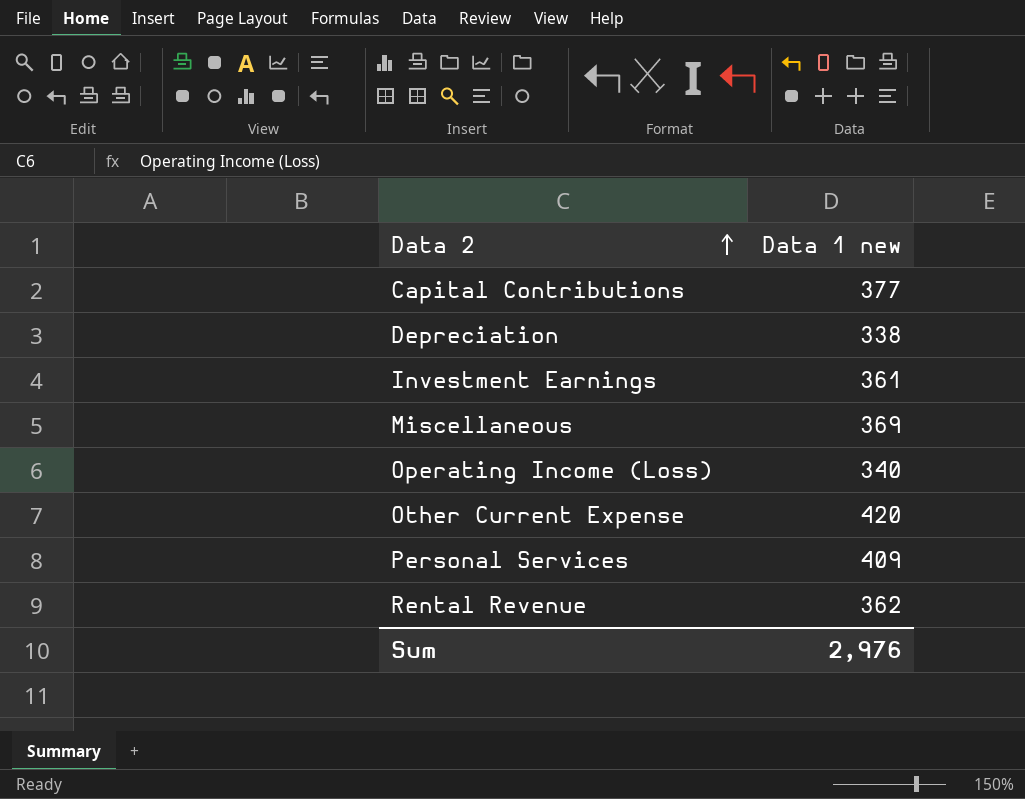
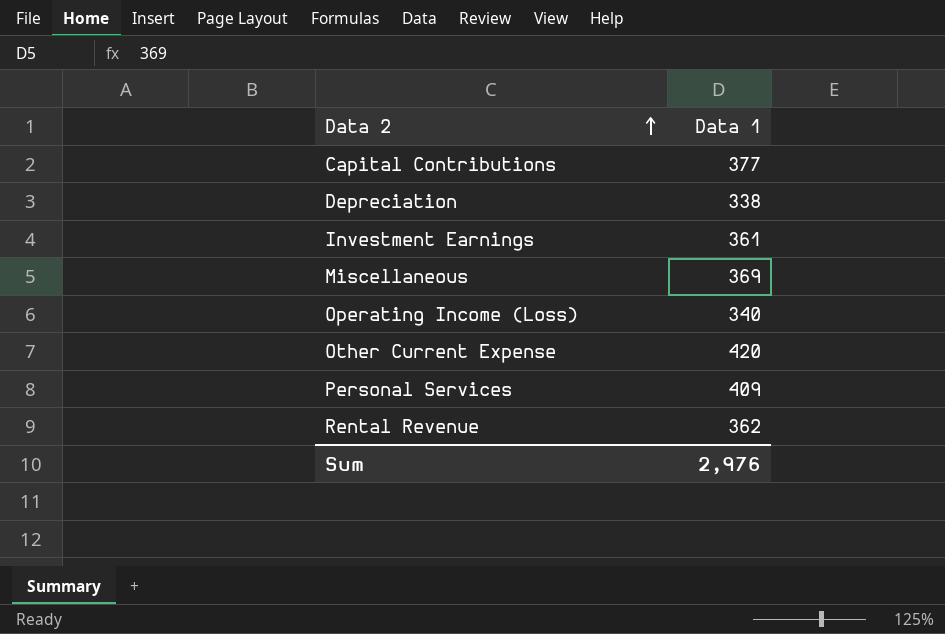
column name: Data 1 new -> Data 1

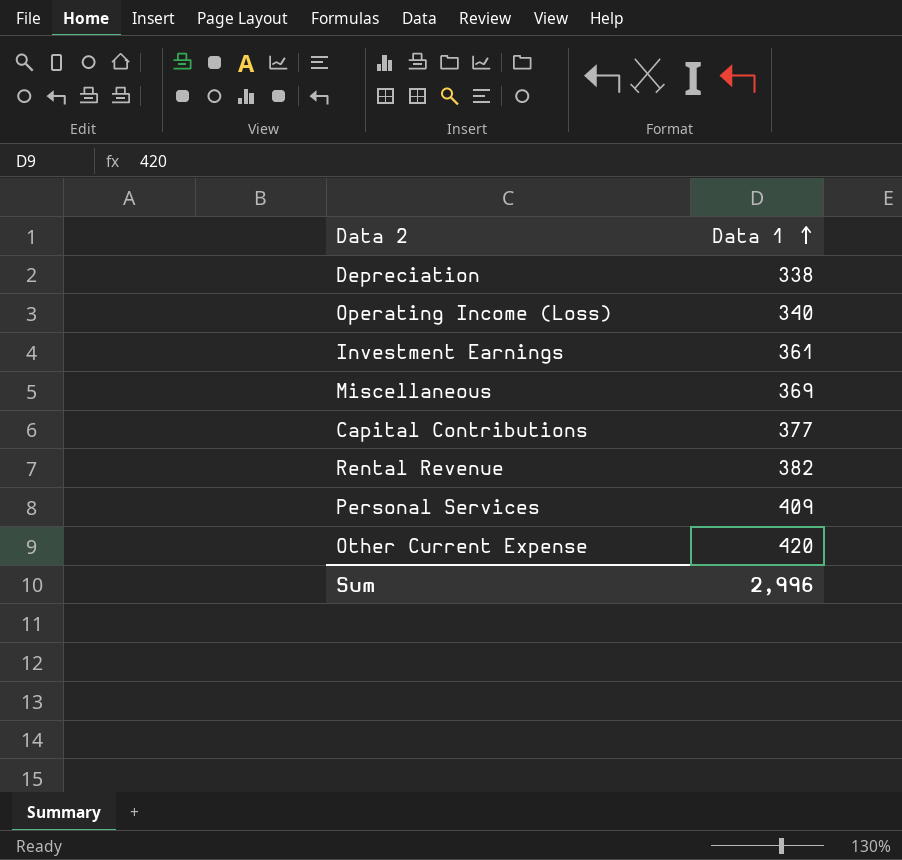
row order: Data 2 ascending -> Data 1 ascending
Rental Revenue | Data 1: 362 -> 382
Sum | Data 1: 2,976 -> 2,996

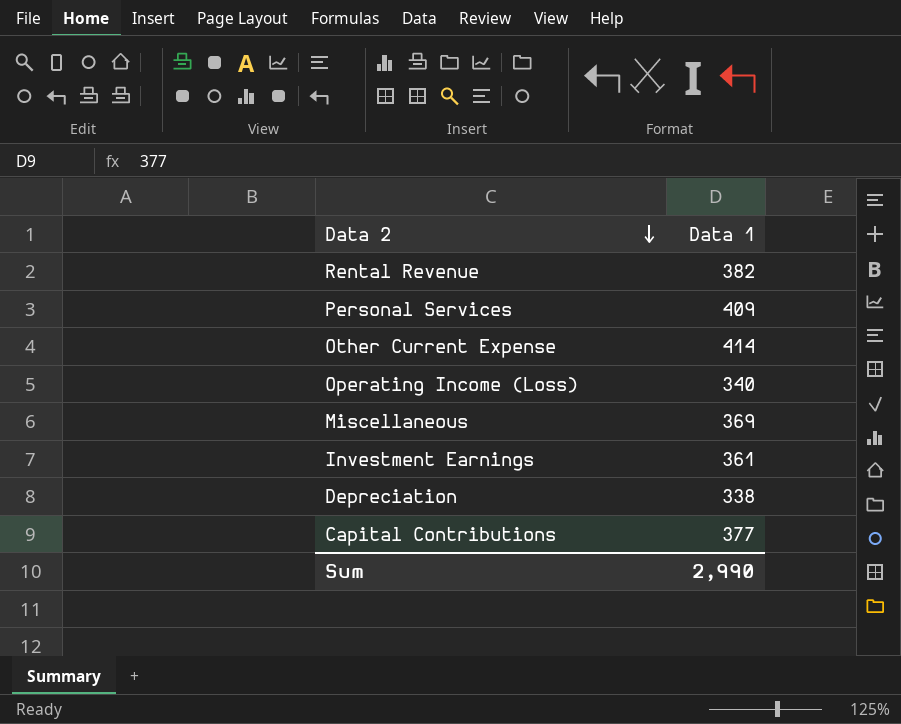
row order: Data 1 ascending -> Data 2 descending
Other Current Expense | Data 1: 420 -> 414
Sum | Data 1: 2,996 -> 2,990

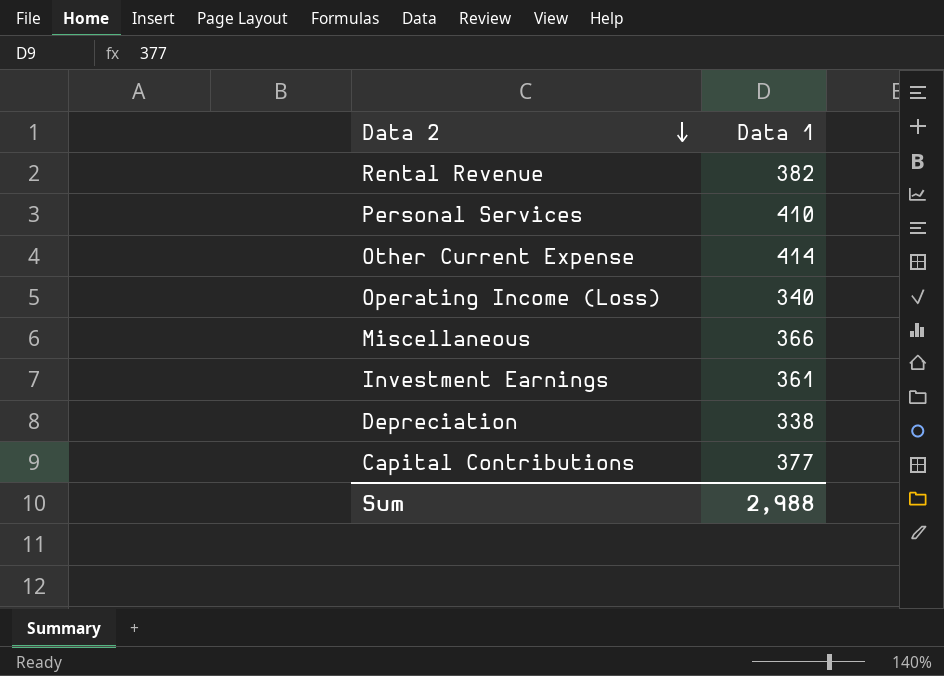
Personal Services | Data 1: 409 -> 410
Miscellaneous | Data 1: 369 -> 366
Sum | Data 1: 2,990 -> 2,988

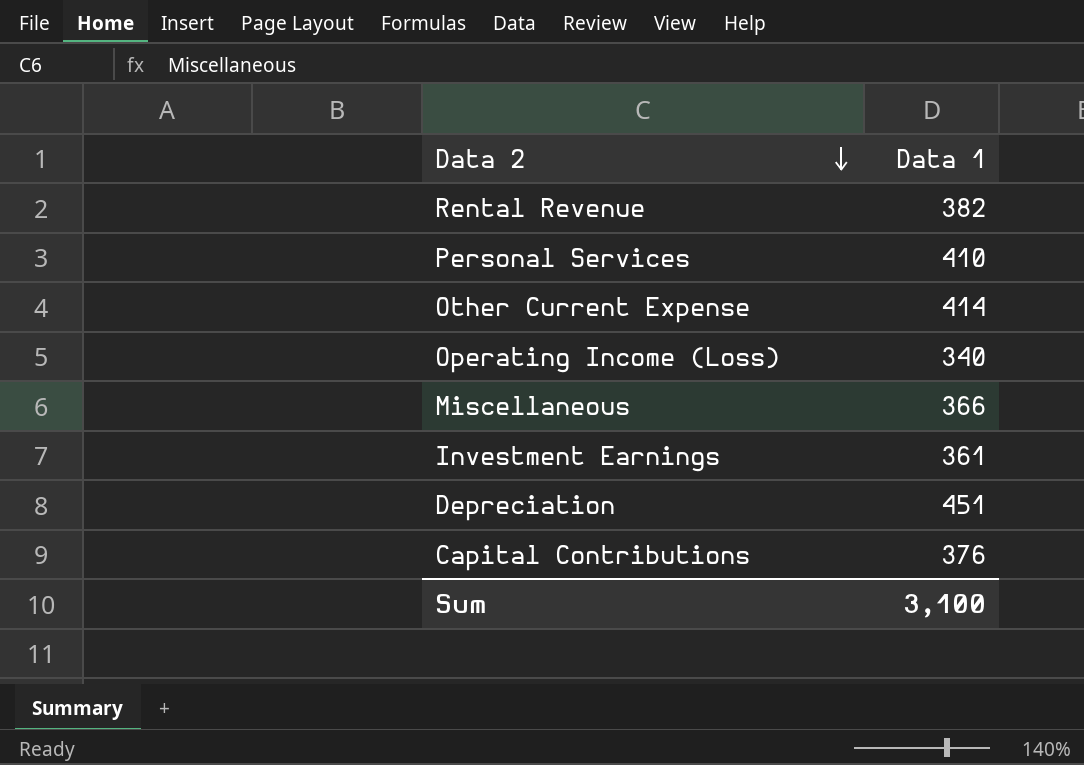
Depreciation | Data 1: 338 -> 451
Capital Contributions | Data 1: 377 -> 376
Sum | Data 1: 2,988 -> 3,100

